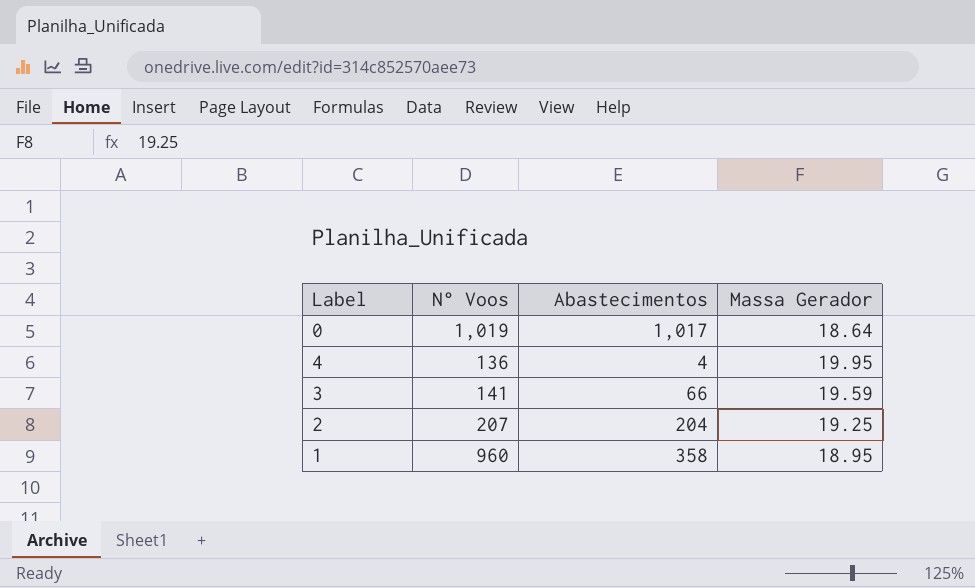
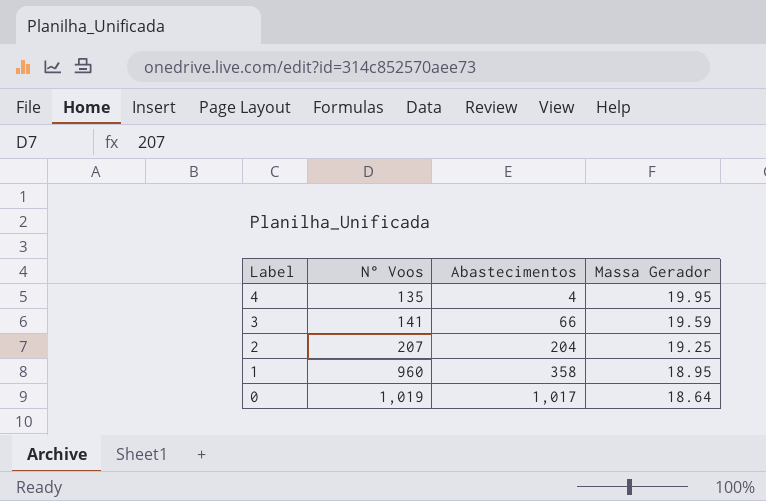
row order: none -> Label descending
4 | N° Voos: 136 -> 135

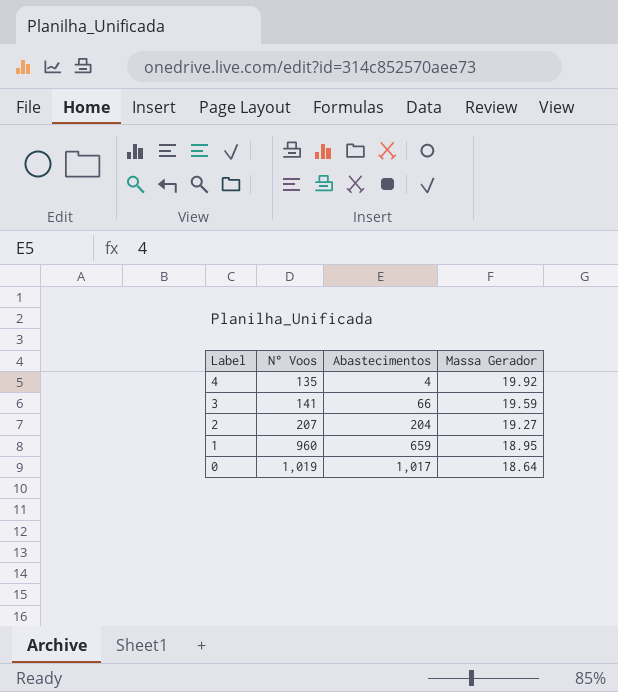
4 | Massa Gerador: 19.95 -> 19.92
2 | Massa Gerador: 19.25 -> 19.27
1 | Abastecimentos: 358 -> 659

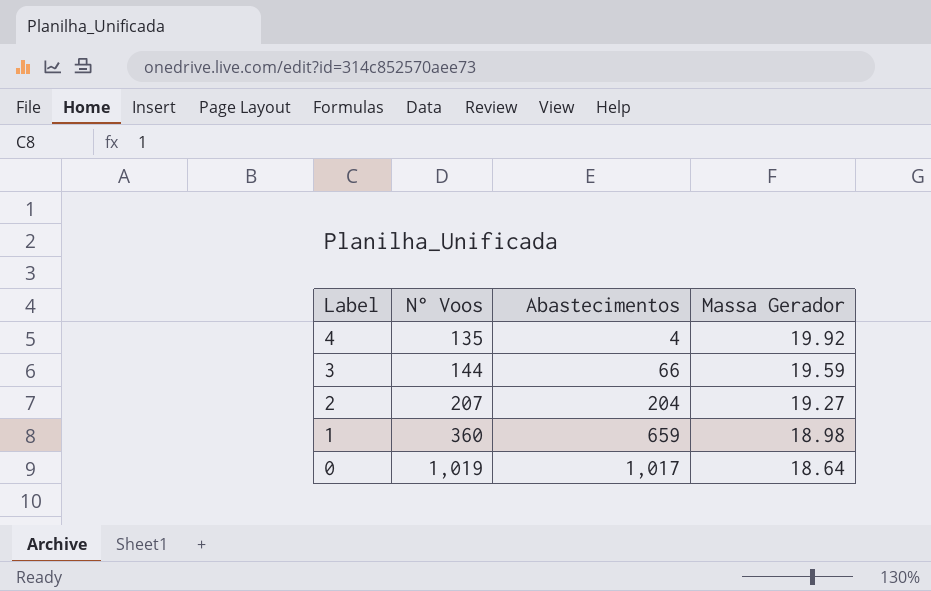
3 | N° Voos: 141 -> 144
1 | N° Voos: 960 -> 360
1 | Massa Gerador: 18.95 -> 18.98

